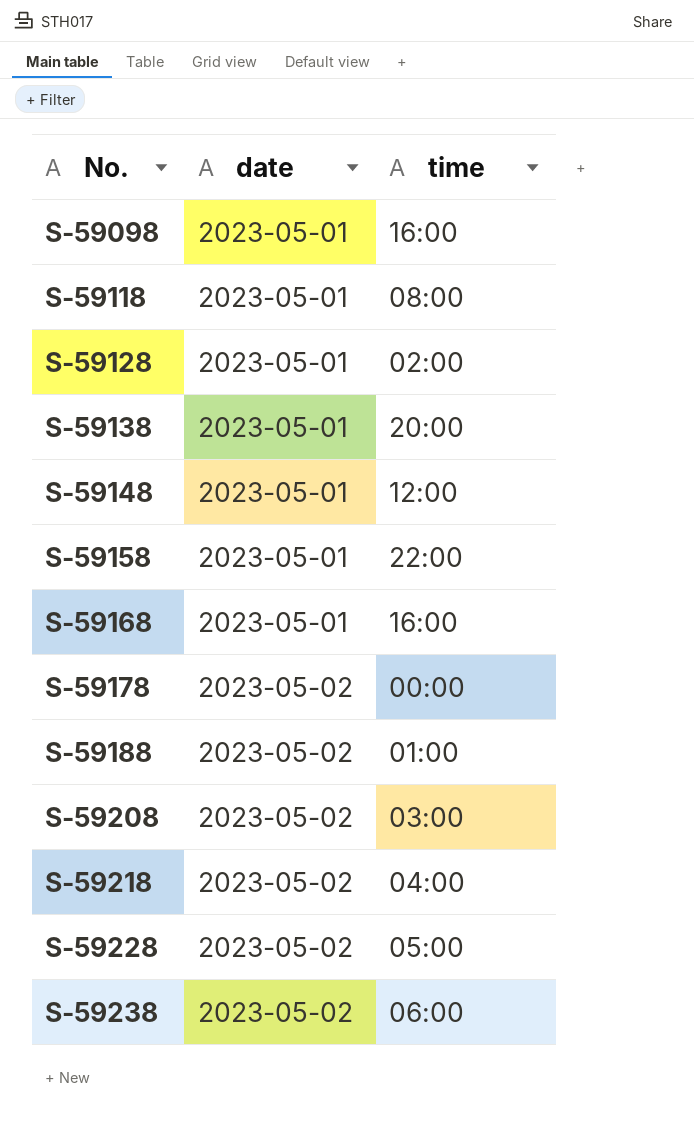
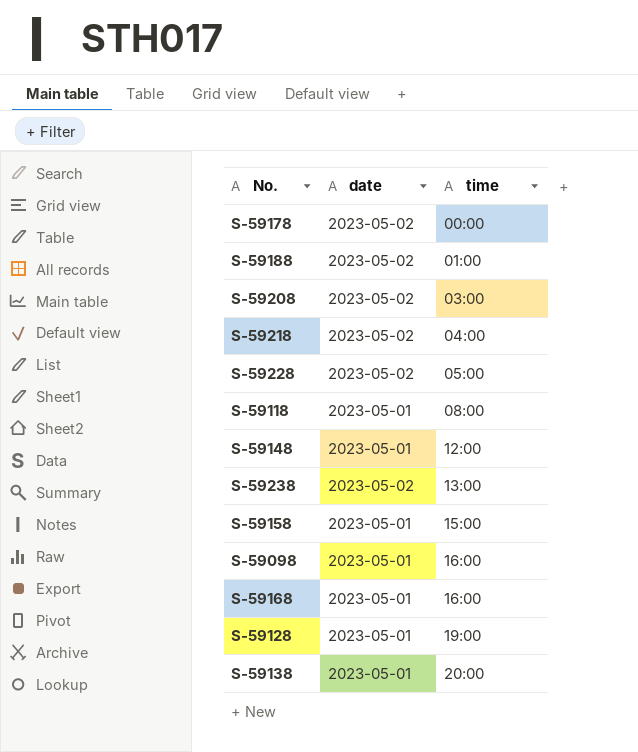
row order: No. ascending -> time ascending
S-59238 | time: 06:00 -> 13:00
S-59158 | time: 22:00 -> 15:00
S-59128 | time: 02:00 -> 19:00

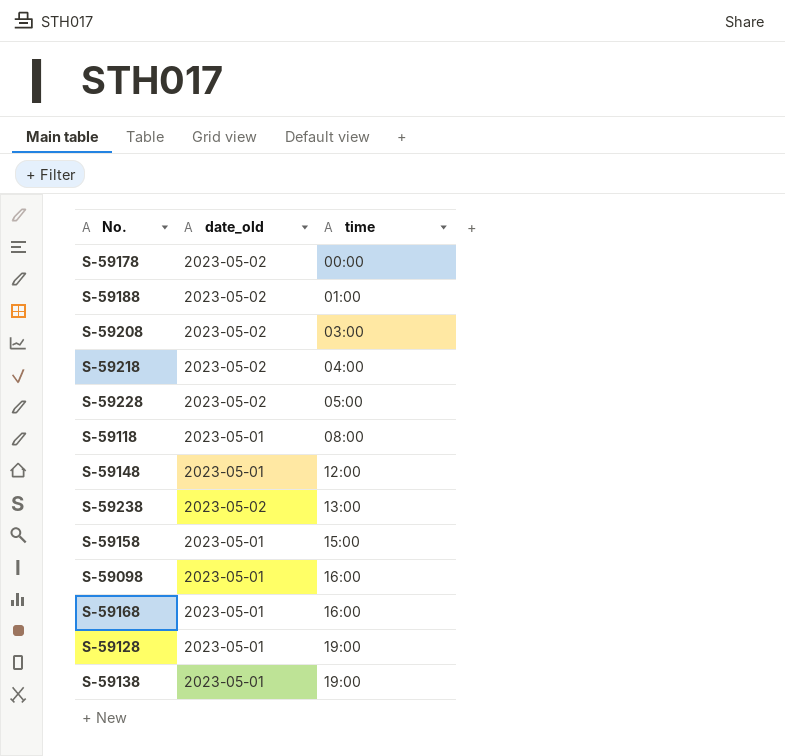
column name: date -> date_old
S-59138 | time: 20:00 -> 19:00

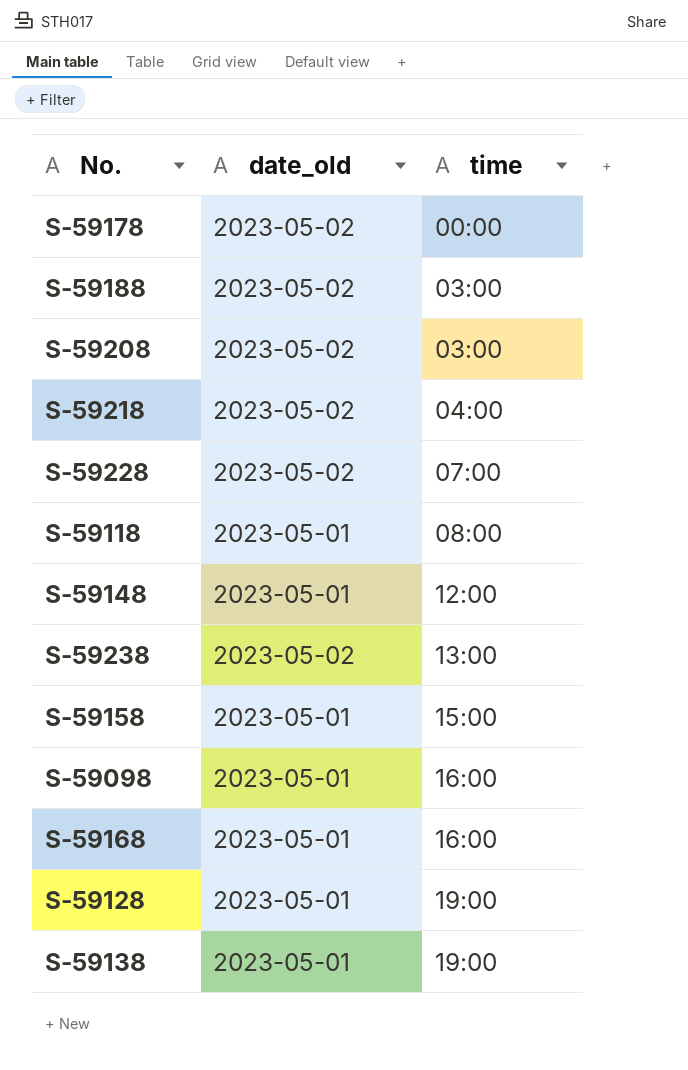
S-59188 | time: 01:00 -> 03:00
S-59228 | time: 05:00 -> 07:00

